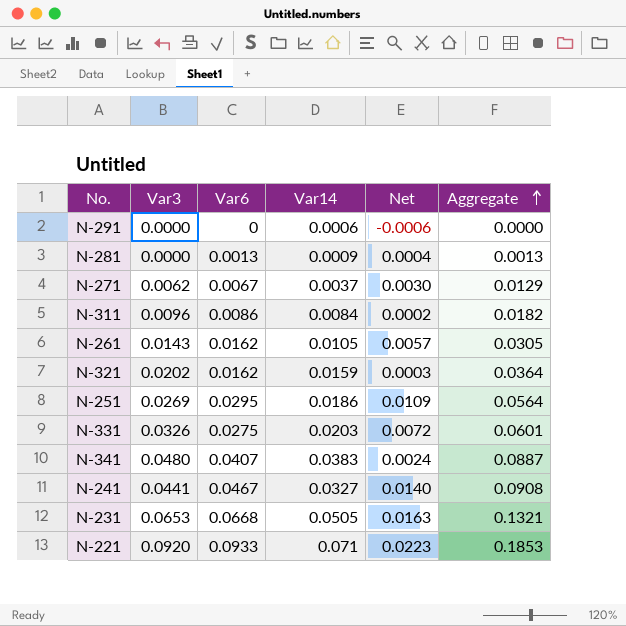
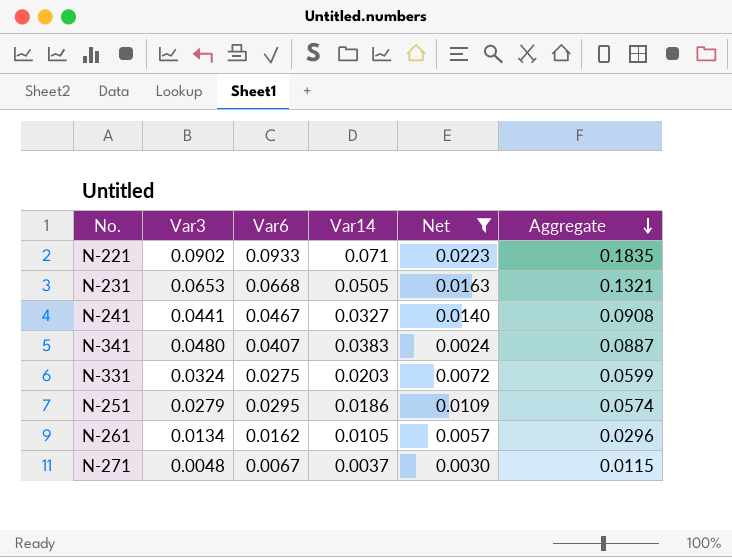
filter: none -> Net >= 0.0024
row order: Aggregate ascending -> Aggregate descending
N-221 | Var3: 0.0920 -> 0.0902
N-221 | Aggregate: 0.1853 -> 0.1835
N-331 | Var3: 0.0326 -> 0.0324
N-331 | Aggregate: 0.0601 -> 0.0599
N-251 | Var3: 0.0269 -> 0.0279
N-251 | Aggregate: 0.0564 -> 0.0574
N-261 | Var3: 0.0143 -> 0.0134
N-261 | Aggregate: 0.0305 -> 0.0296
N-271 | Var3: 0.0062 -> 0.0048
N-271 | Aggregate: 0.0129 -> 0.0115

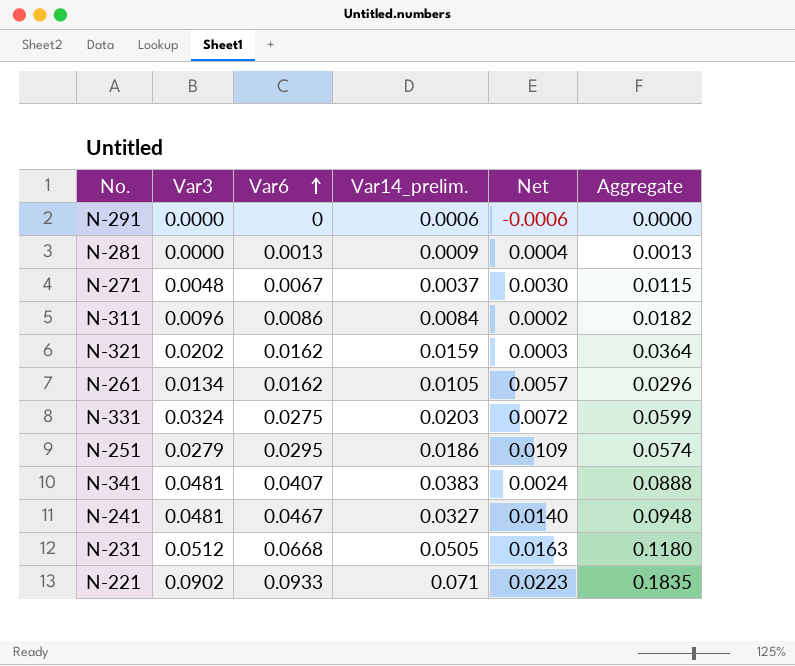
filter: Net >= 0.0024 -> none
row order: Aggregate descending -> Var6 ascending
column name: Var14 -> Var14_prelim.
N-341 | Var3: 0.0480 -> 0.0481
N-341 | Aggregate: 0.0887 -> 0.0888
N-241 | Var3: 0.0441 -> 0.0481
N-241 | Aggregate: 0.0908 -> 0.0948
N-231 | Var3: 0.0653 -> 0.0512
N-231 | Aggregate: 0.1321 -> 0.1180

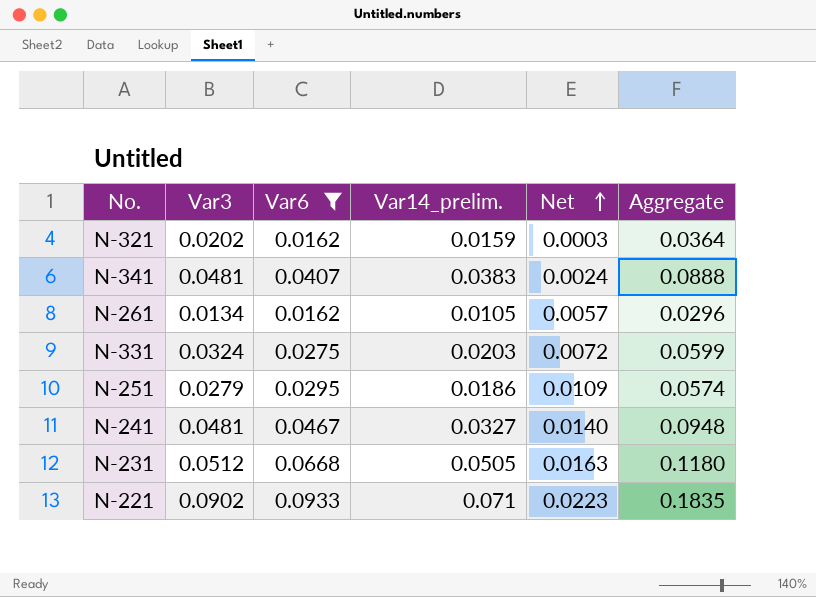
filter: none -> Var6 >= 0.0162
row order: Var6 ascending -> Net ascending

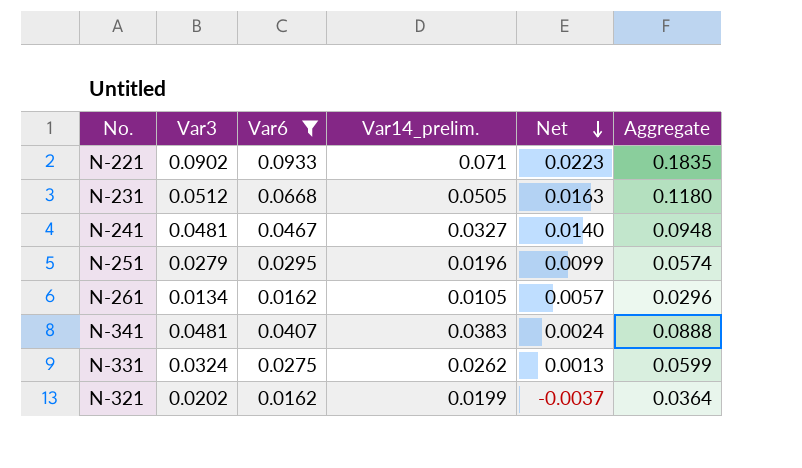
row order: Net ascending -> Net descending
N-251 | Var14_prelim.: 0.0186 -> 0.0196
N-251 | Net: 0.0109 -> 0.0099
N-331 | Var14_prelim.: 0.0203 -> 0.0262
N-331 | Net: 0.0072 -> 0.0013
N-321 | Var14_prelim.: 0.0159 -> 0.0199
N-321 | Net: 0.0003 -> -0.0037

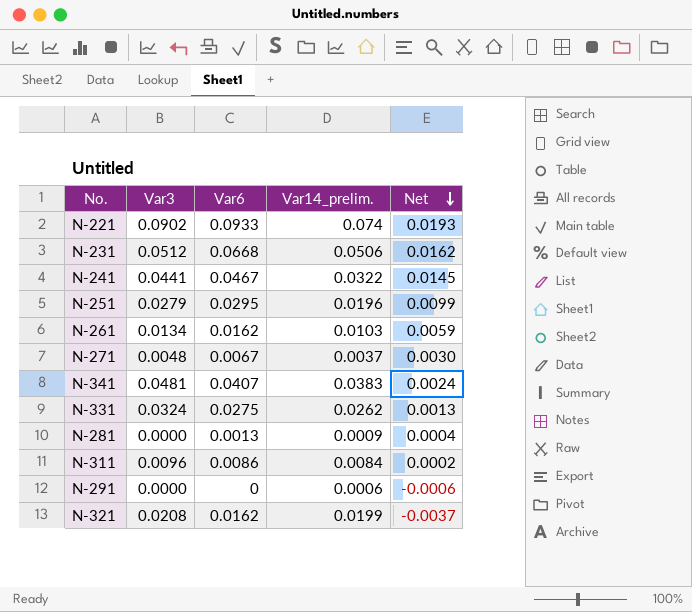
filter: Var6 >= 0.0162 -> none
column Aggregate | formula: [Var3] + [Var6] -> none
N-221 | Var14_prelim.: 0.071 -> 0.074
N-221 | Net: 0.0223 -> 0.0193
N-231 | Var14_prelim.: 0.0505 -> 0.0506
N-231 | Net: 0.0163 -> 0.0162
N-241 | Var3: 0.0481 -> 0.0441
N-241 | Var14_prelim.: 0.0327 -> 0.0322
N-241 | Net: 0.0140 -> 0.0145
N-261 | Var14_prelim.: 0.0105 -> 0.0103
N-261 | Net: 0.0057 -> 0.0059
N-321 | Var3: 0.0202 -> 0.0208

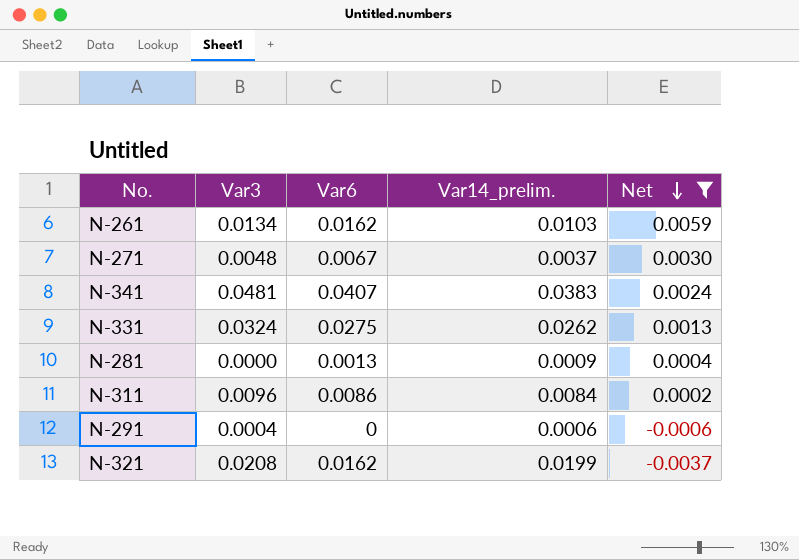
filter: none -> Net <= 0.0059
N-291 | Var3: 0.0000 -> 0.0004

